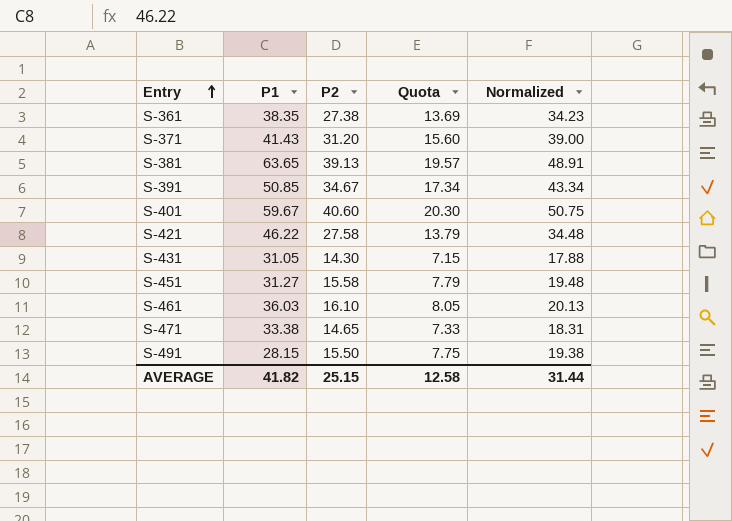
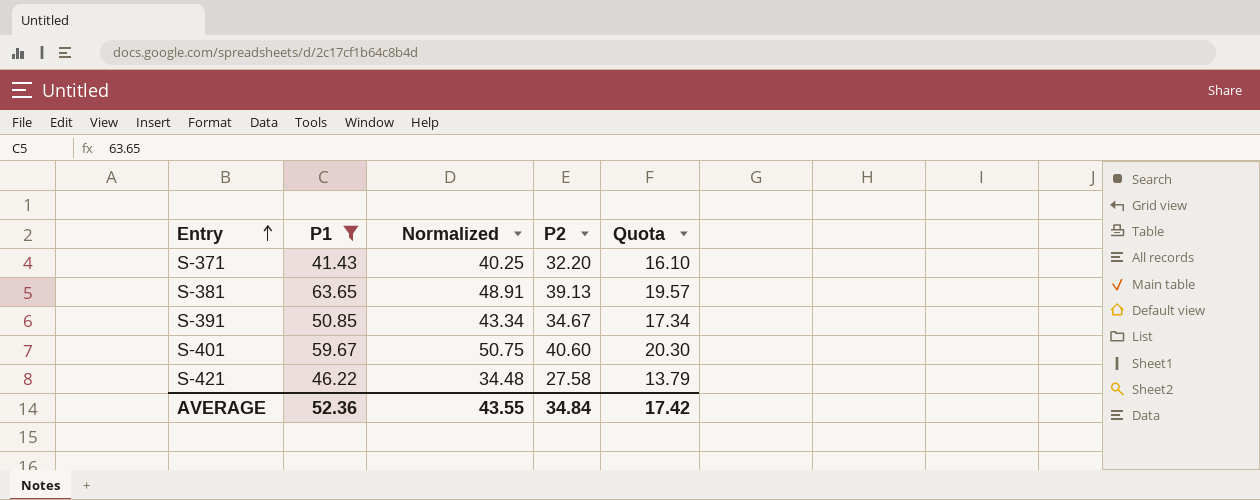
filter: none -> P1 >= 41.43
column Normalized | position: 5 -> 3
S-371 | Normalized: 39.00 -> 40.25
S-371 | P2: 31.20 -> 32.20
S-371 | Quota: 15.60 -> 16.10
AVERAGE | P1: 41.82 -> 52.36
AVERAGE | Normalized: 31.44 -> 43.55
AVERAGE | P2: 25.15 -> 34.84
AVERAGE | Quota: 12.58 -> 17.42

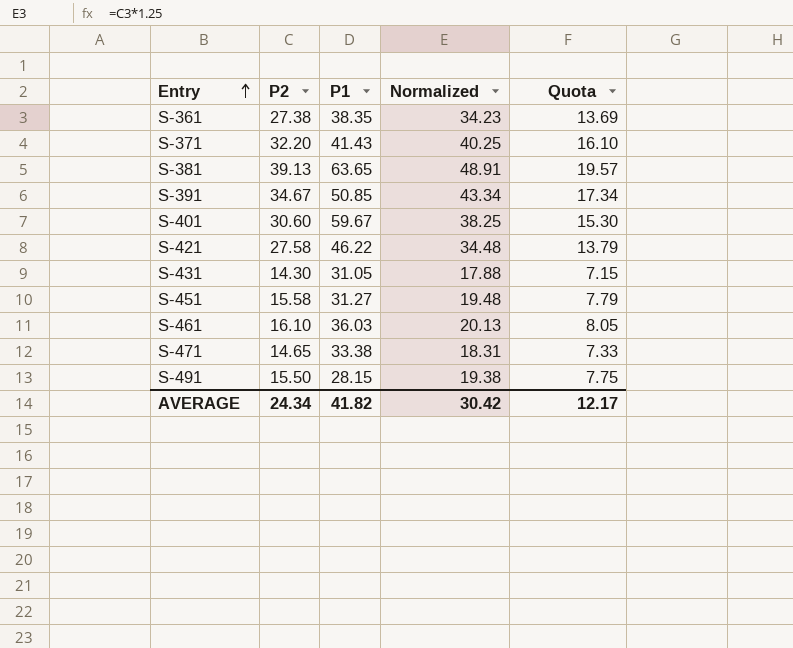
filter: P1 >= 41.43 -> none
column P2 | position: 4 -> 2
S-401 | P2: 40.60 -> 30.60
S-401 | Normalized: 50.75 -> 38.25
S-401 | Quota: 20.30 -> 15.30
AVERAGE | P2: 34.84 -> 24.34
AVERAGE | P1: 52.36 -> 41.82
AVERAGE | Normalized: 43.55 -> 30.42
AVERAGE | Quota: 17.42 -> 12.17

